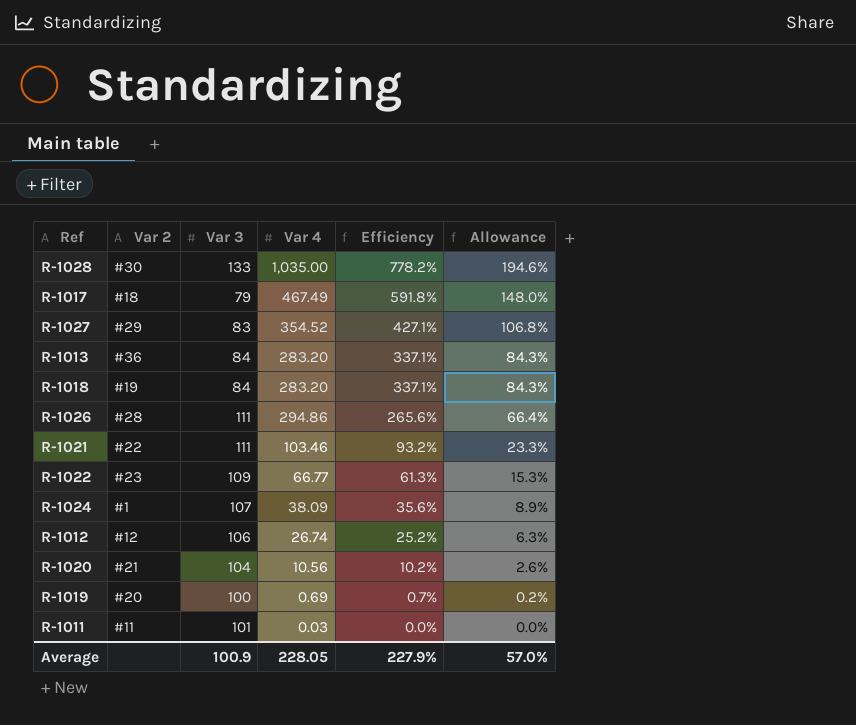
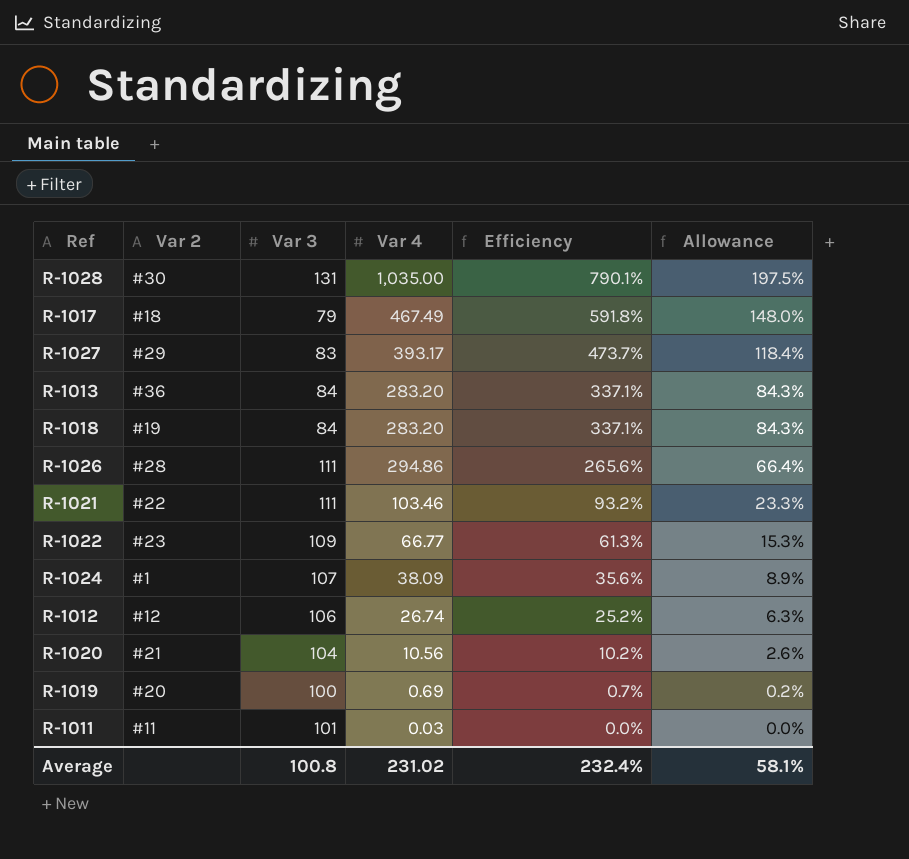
R-1028 | Var 3: 133 -> 131
R-1028 | Efficiency: 778.2% -> 790.1%
R-1028 | Allowance: 194.6% -> 197.5%
R-1027 | Var 4: 354.52 -> 393.17
R-1027 | Efficiency: 427.1% -> 473.7%
R-1027 | Allowance: 106.8% -> 118.4%
Average | Var 3: 100.9 -> 100.8
Average | Var 4: 228.05 -> 231.02
Average | Efficiency: 227.9% -> 232.4%
Average | Allowance: 57.0% -> 58.1%

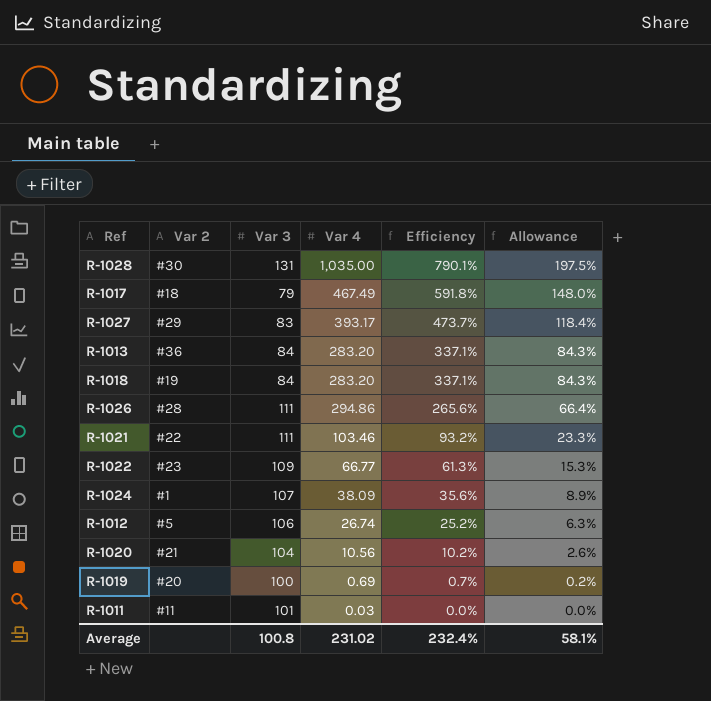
R-1012 | Var 2: #12 -> #5

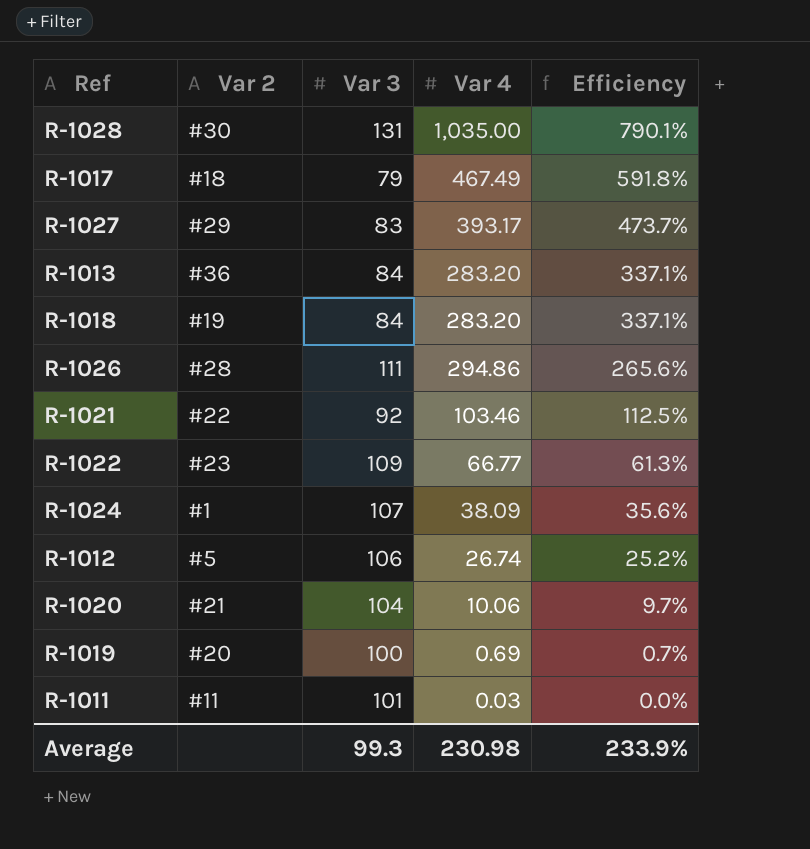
column Allowance | formula: [Efficiency] * 0.25 -> none
R-1021 | Var 3: 111 -> 92
R-1021 | Efficiency: 93.2% -> 112.5%
R-1020 | Var 4: 10.56 -> 10.06
R-1020 | Efficiency: 10.2% -> 9.7%
Average | Var 3: 100.8 -> 99.3
Average | Var 4: 231.02 -> 230.98
Average | Efficiency: 232.4% -> 233.9%

